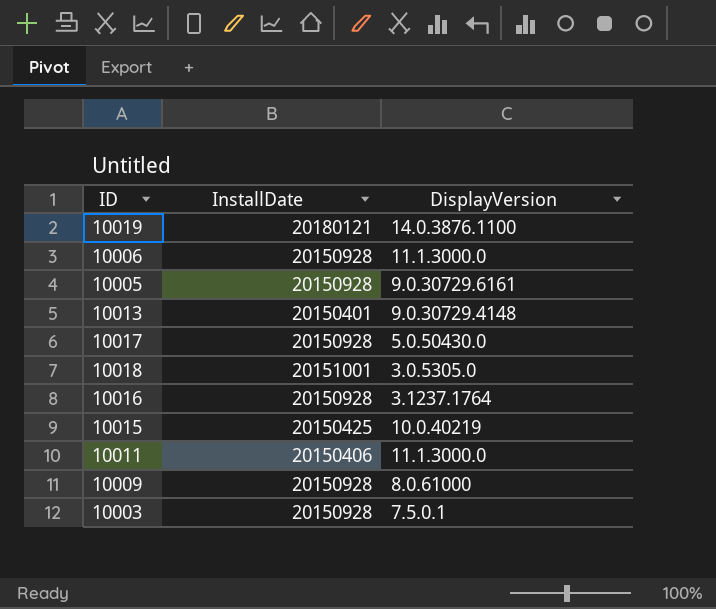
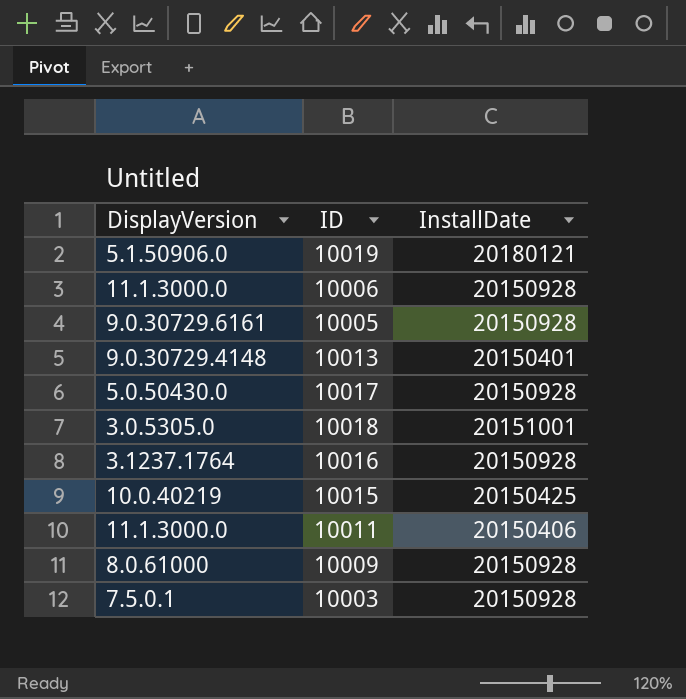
column DisplayVersion | position: 3 -> 1
10019 | DisplayVersion: 14.0.3876.1100 -> 5.1.50906.0

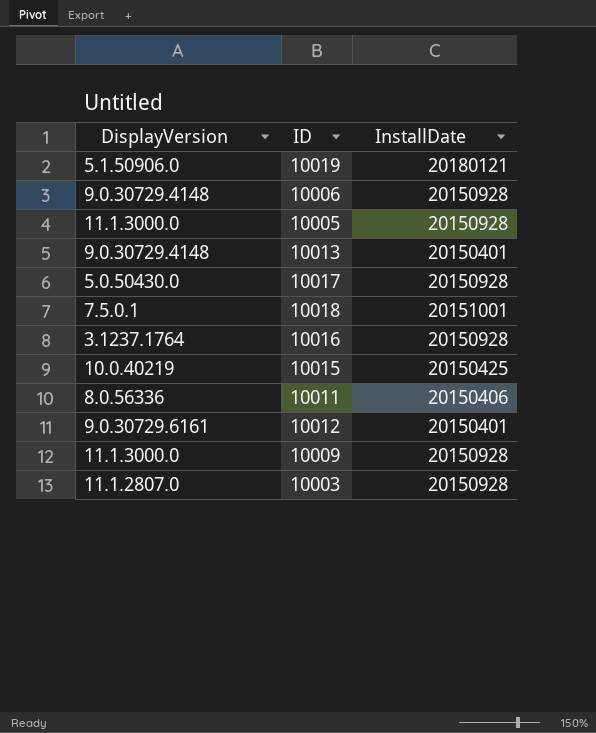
10006 | DisplayVersion: 11.1.3000.0 -> 9.0.30729.4148
10005 | DisplayVersion: 9.0.30729.6161 -> 11.1.3000.0
10018 | DisplayVersion: 3.0.5305.0 -> 7.5.0.1
10011 | DisplayVersion: 11.1.3000.0 -> 8.0.56336
row 10012: none -> 9.0.30729.6161 | 20150401
10009 | DisplayVersion: 8.0.61000 -> 11.1.3000.0
10003 | DisplayVersion: 7.5.0.1 -> 11.1.2807.0

